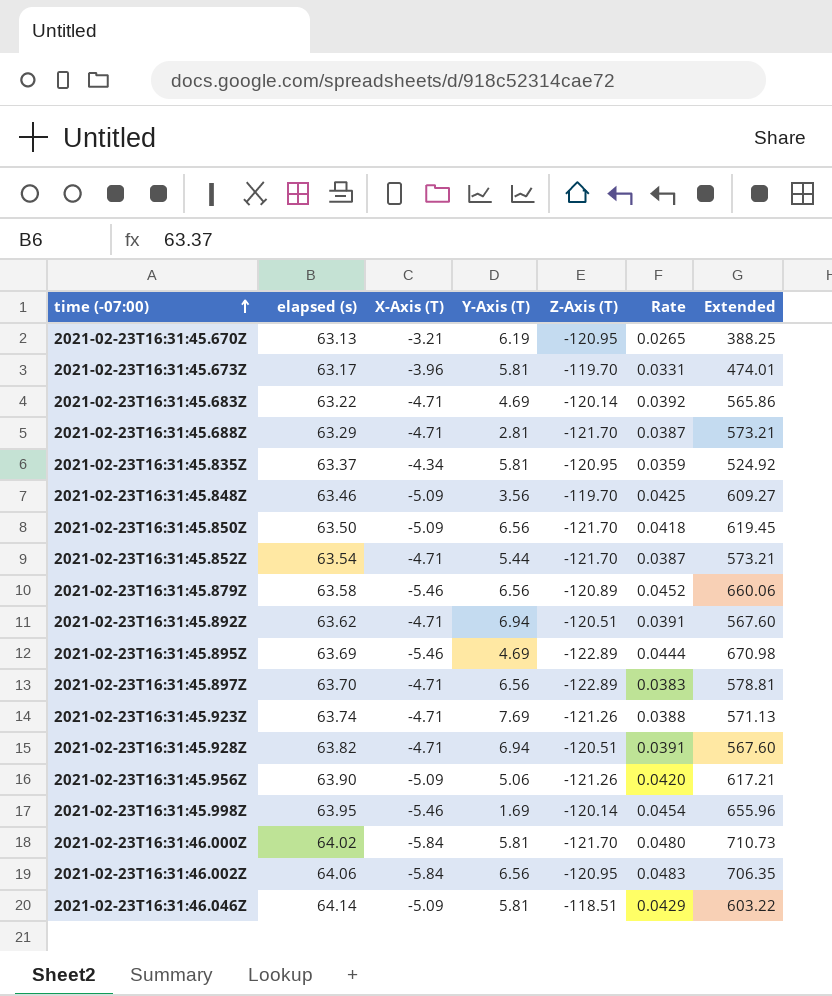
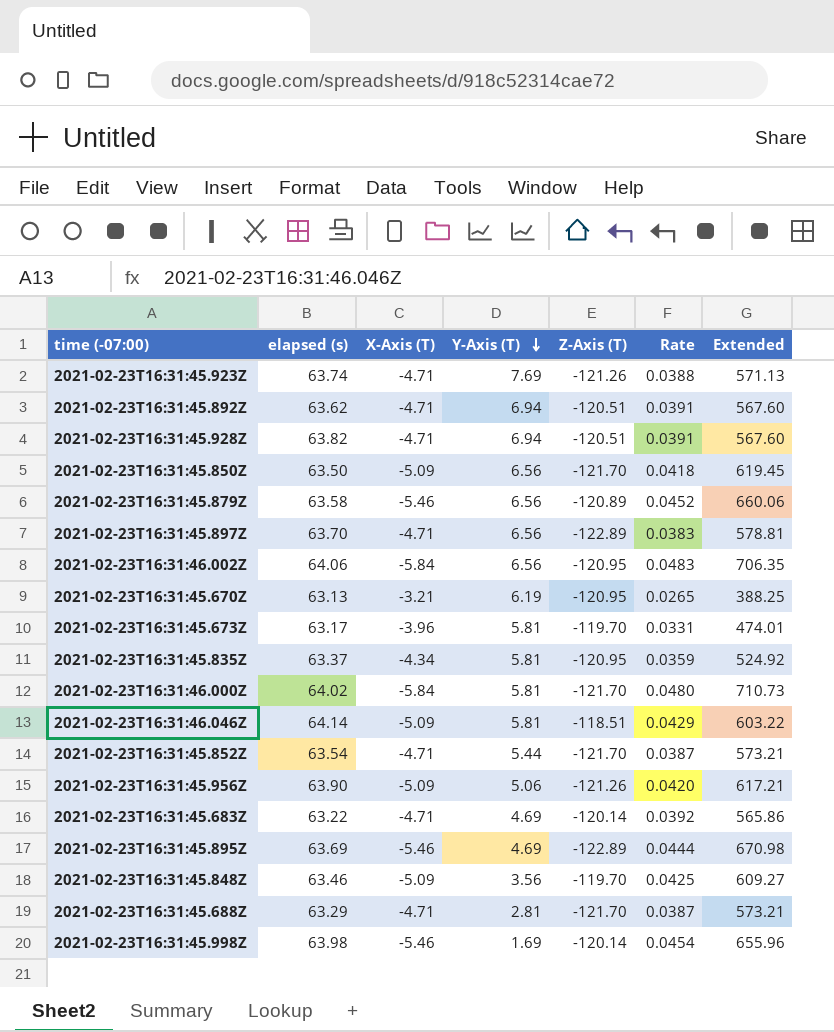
row order: time (-07:00) ascending -> Y-Axis (T) descending
2021-02-23T16:31:45.998Z | elapsed (s): 63.95 -> 63.98

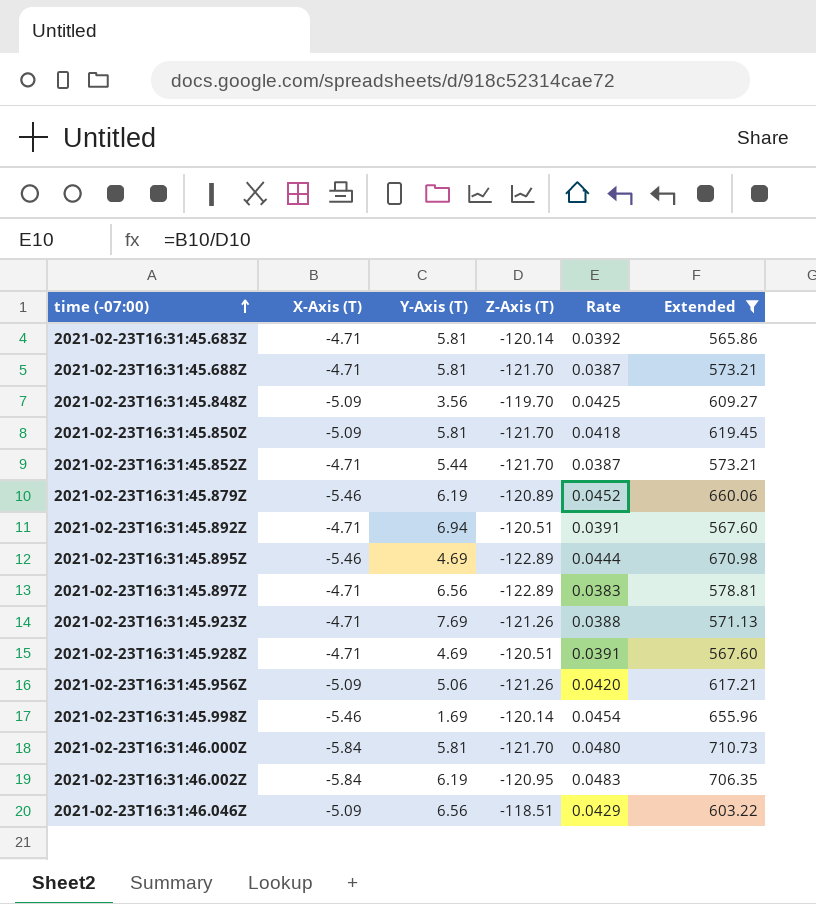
filter: none -> Extended >= 565.86
row order: Y-Axis (T) descending -> time (-07:00) ascending
column elapsed (s) | position: 2 -> none
2021-02-23T16:31:45.683Z | Y-Axis (T): 4.69 -> 5.81
2021-02-23T16:31:45.688Z | Y-Axis (T): 2.81 -> 5.81
2021-02-23T16:31:45.850Z | Y-Axis (T): 6.56 -> 5.81
2021-02-23T16:31:45.879Z | Y-Axis (T): 6.56 -> 6.19
2021-02-23T16:31:45.928Z | Y-Axis (T): 6.94 -> 4.69
2021-02-23T16:31:46.002Z | Y-Axis (T): 6.56 -> 6.19
2021-02-23T16:31:46.046Z | Y-Axis (T): 5.81 -> 6.56

